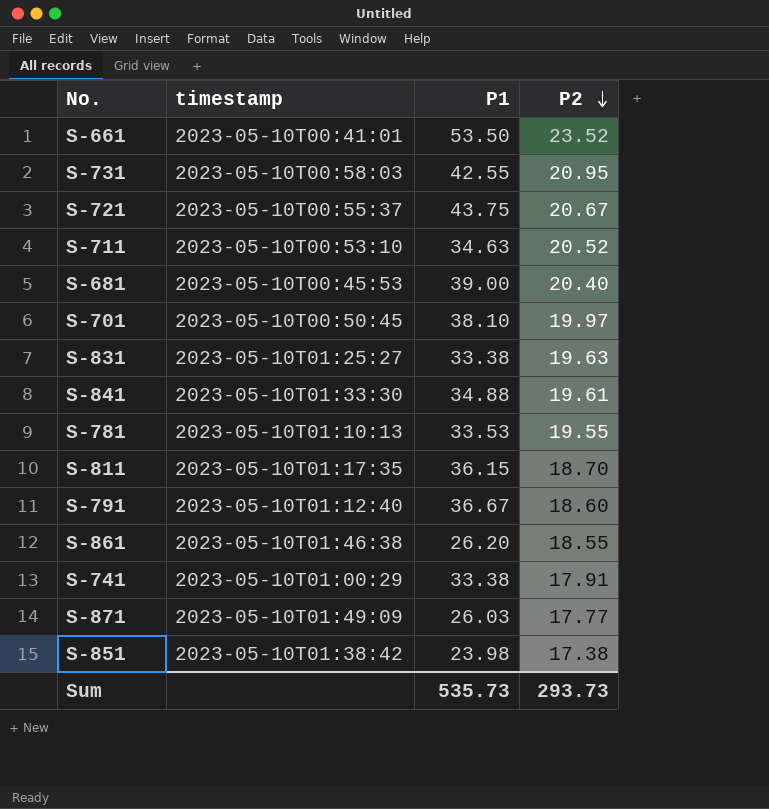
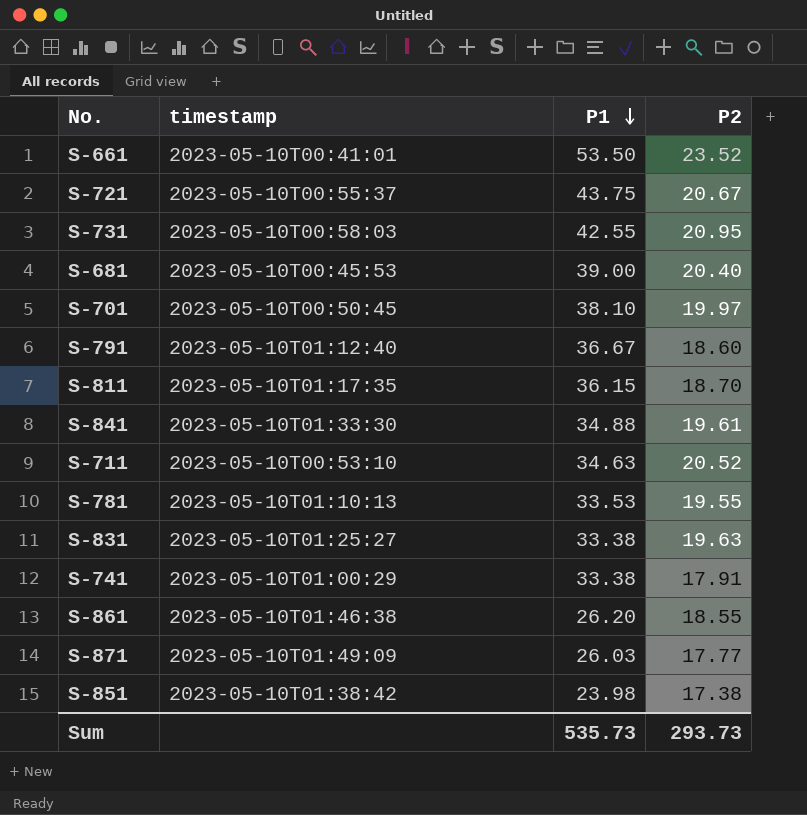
row order: P2 descending -> P1 descending

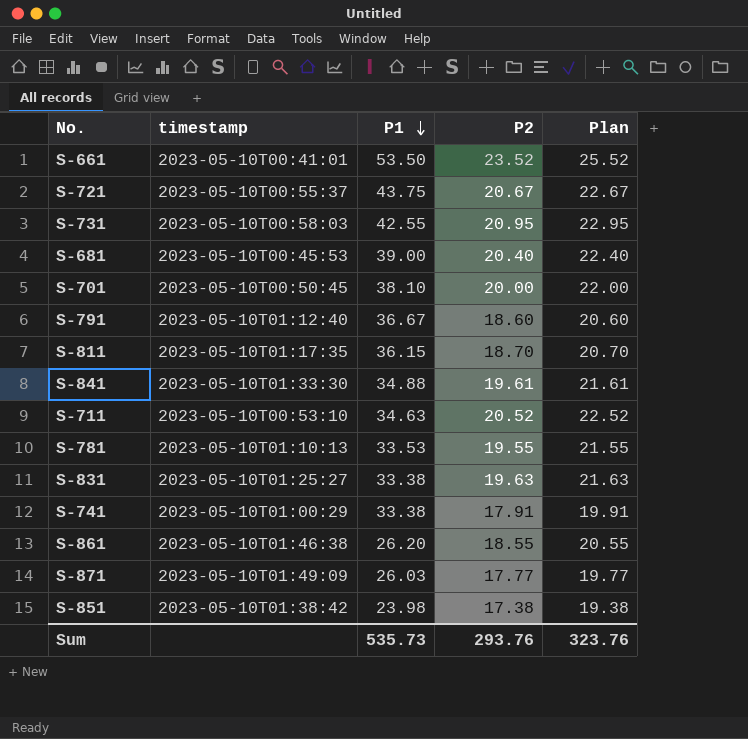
column Plan | formula: none -> [P2] + 2
S-701 | P2: 19.97 -> 20.00
Sum | P2: 293.73 -> 293.76

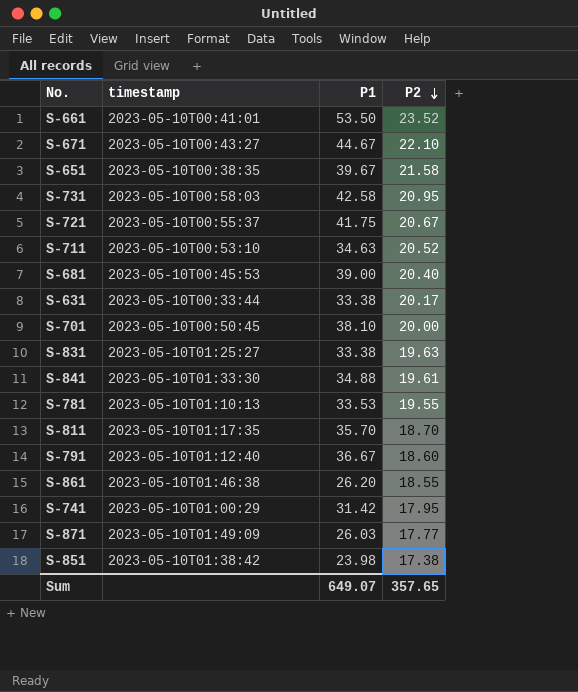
row order: P1 descending -> P2 descending
column Plan | formula: [P2] + 2 -> none
row S-671: none -> 2023-05-10T00:43:27 | 44.67 | 22.10
row S-651: none -> 2023-05-10T00:38:35 | 39.67 | 21.58
S-731 | P1: 42.55 -> 42.58
S-721 | P1: 43.75 -> 41.75
row S-631: none -> 2023-05-10T00:33:44 | 33.38 | 20.17
S-811 | P1: 36.15 -> 35.70
S-741 | P1: 33.38 -> 31.42
S-741 | P2: 17.91 -> 17.95
Sum | P1: 535.73 -> 649.07
Sum | P2: 293.76 -> 357.65

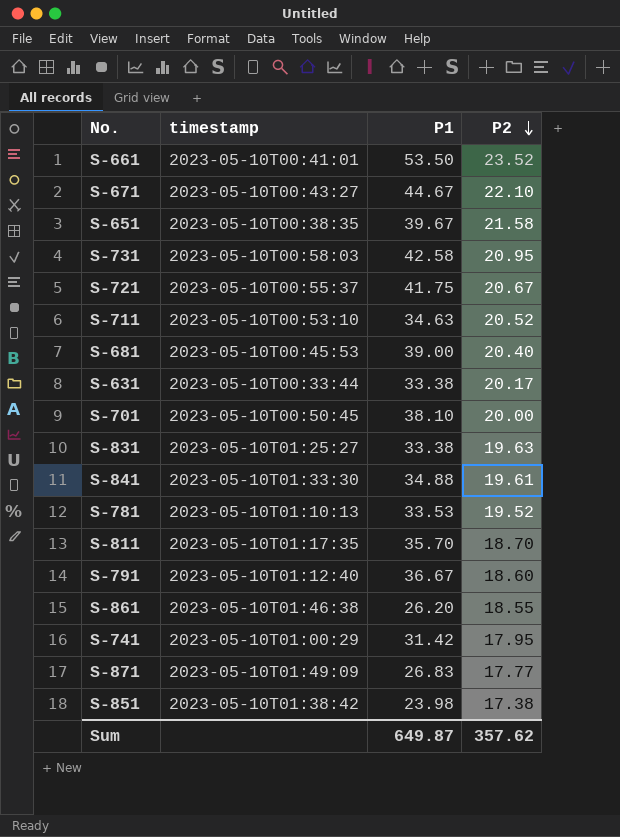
S-781 | P2: 19.55 -> 19.52
S-871 | P1: 26.03 -> 26.83
Sum | P1: 649.07 -> 649.87
Sum | P2: 357.65 -> 357.62

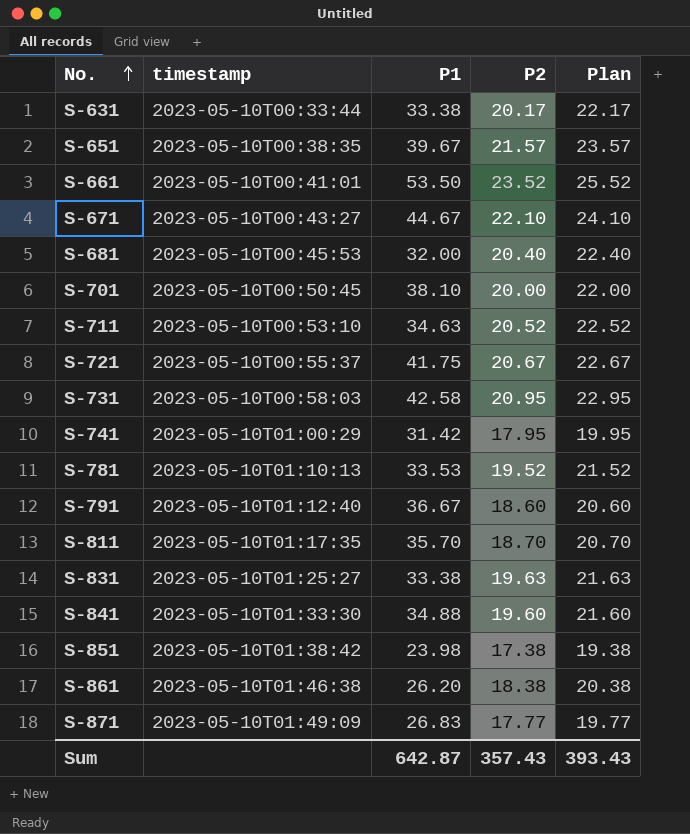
row order: P2 descending -> No. ascending
column Plan | formula: none -> [P2] + 2
S-651 | P2: 21.58 -> 21.57
S-681 | P1: 39.00 -> 32.00
S-841 | P2: 19.61 -> 19.60
S-861 | P2: 18.55 -> 18.38
Sum | P1: 649.87 -> 642.87
Sum | P2: 357.62 -> 357.43

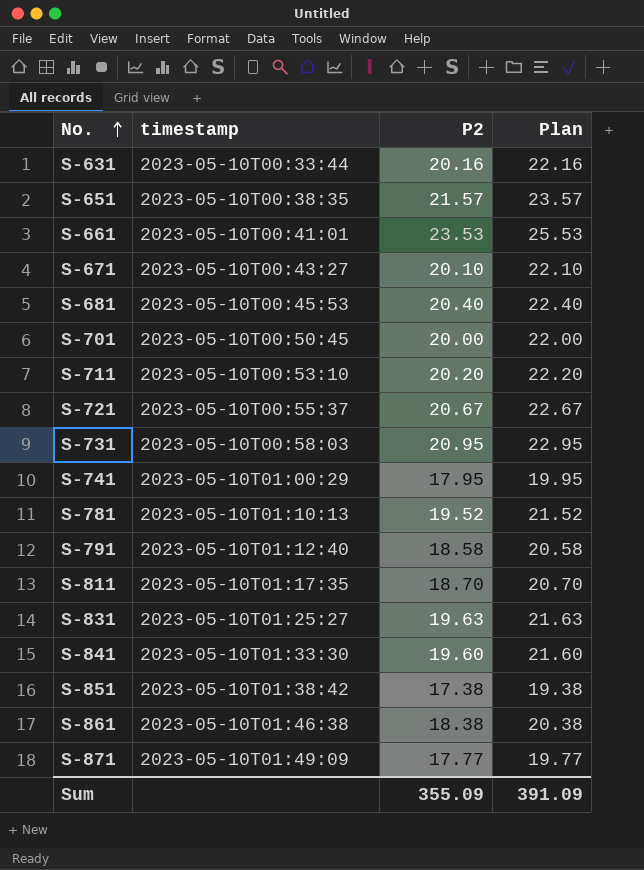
column P1 | position: 3 -> none
S-631 | P2: 20.17 -> 20.16
S-631 | Plan: 22.17 -> 22.16
S-661 | P2: 23.52 -> 23.53
S-661 | Plan: 25.52 -> 25.53
S-671 | P2: 22.10 -> 20.10
S-671 | Plan: 24.10 -> 22.10
S-711 | P2: 20.52 -> 20.20
S-711 | Plan: 22.52 -> 22.20
S-791 | P2: 18.60 -> 18.58
S-791 | Plan: 20.60 -> 20.58
Sum | P2: 357.43 -> 355.09
Sum | Plan: 393.43 -> 391.09

